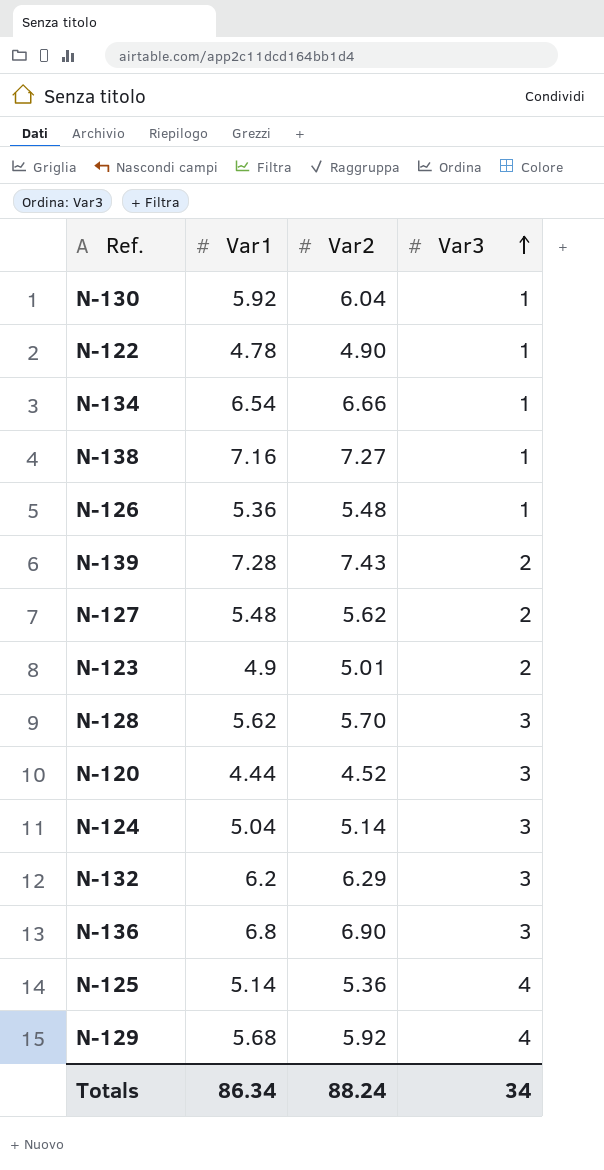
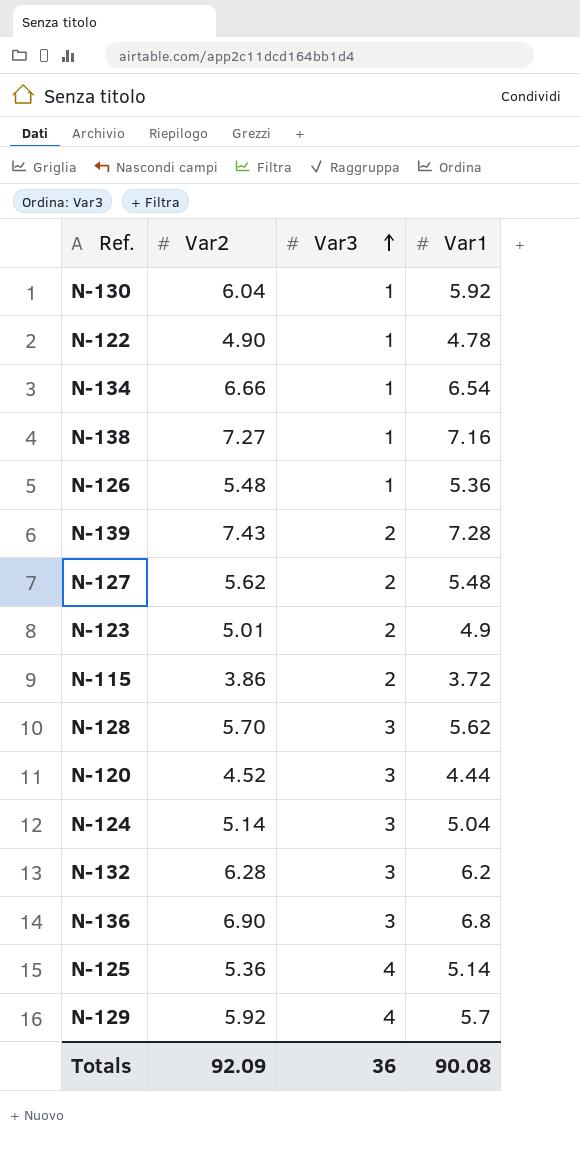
column Var1 | position: 2 -> 4
row N-115: none -> 3.86 | 2 | 3.72
N-132 | Var2: 6.29 -> 6.28
N-129 | Var1: 5.68 -> 5.7
Totals | Var2: 88.24 -> 92.09
Totals | Var3: 34 -> 36
Totals | Var1: 86.34 -> 90.08

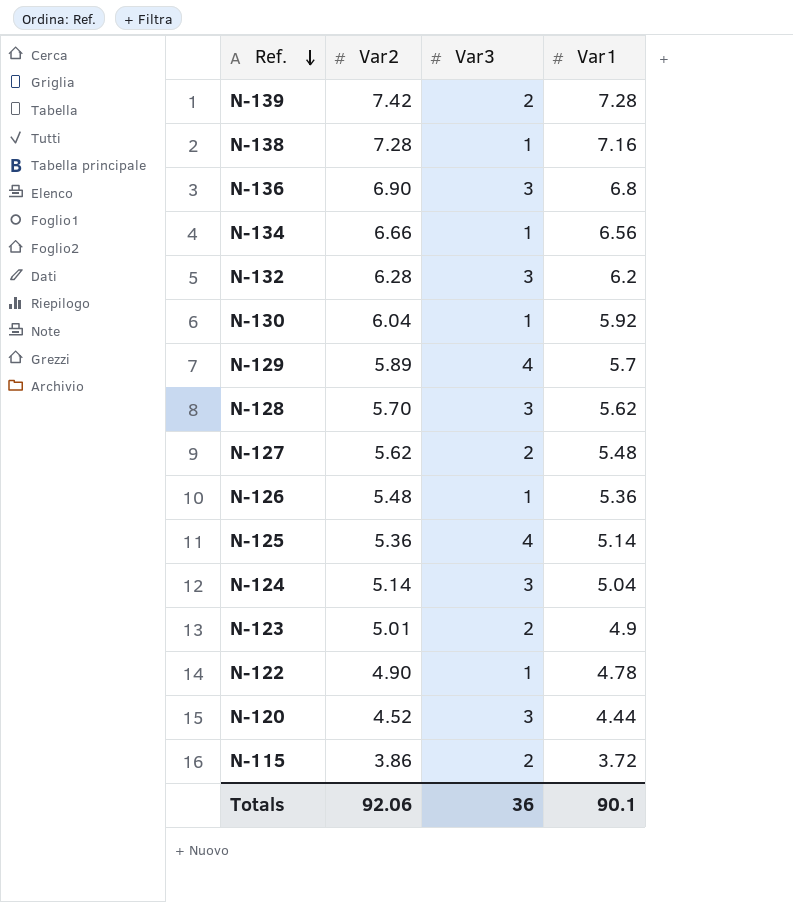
row order: Var3 ascending -> Ref. descending
N-139 | Var2: 7.43 -> 7.42
N-138 | Var2: 7.27 -> 7.28
N-134 | Var1: 6.54 -> 6.56
N-129 | Var2: 5.92 -> 5.89
Totals | Var2: 92.09 -> 92.06
Totals | Var1: 90.08 -> 90.1

